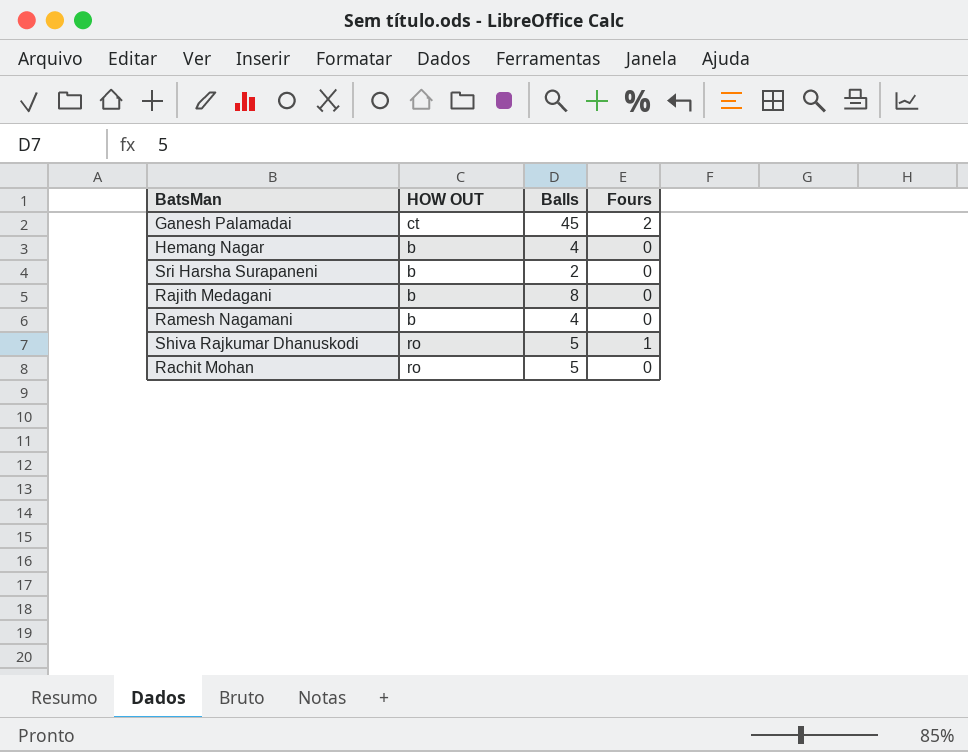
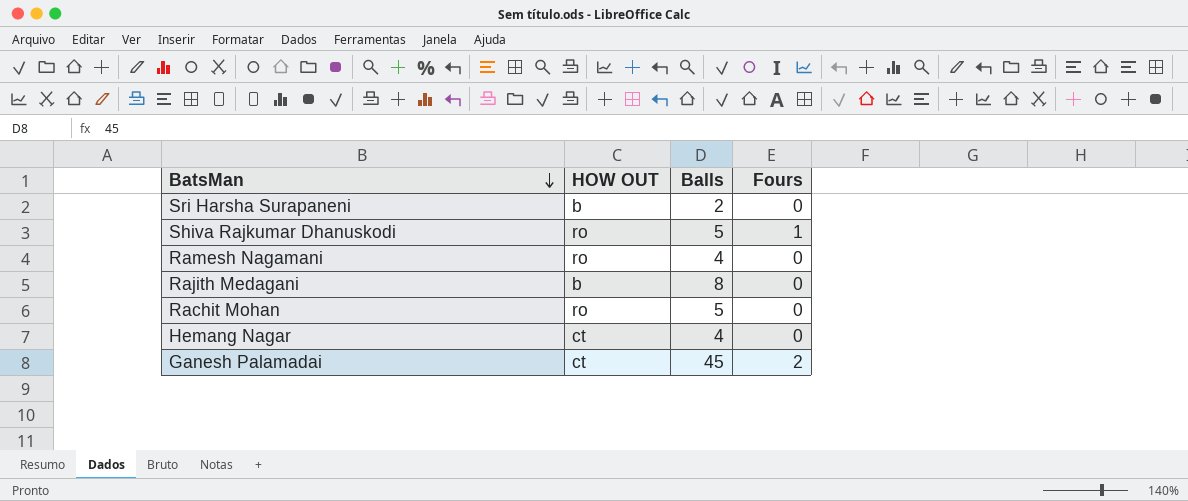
row order: none -> BatsMan descending
Ramesh Nagamani | HOW OUT: b -> ro
Hemang Nagar | HOW OUT: b -> ct

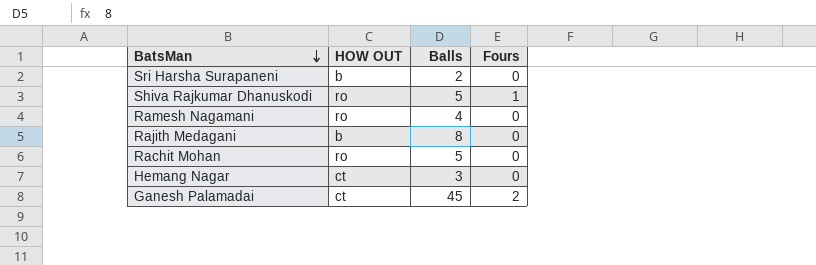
Hemang Nagar | Balls: 4 -> 3

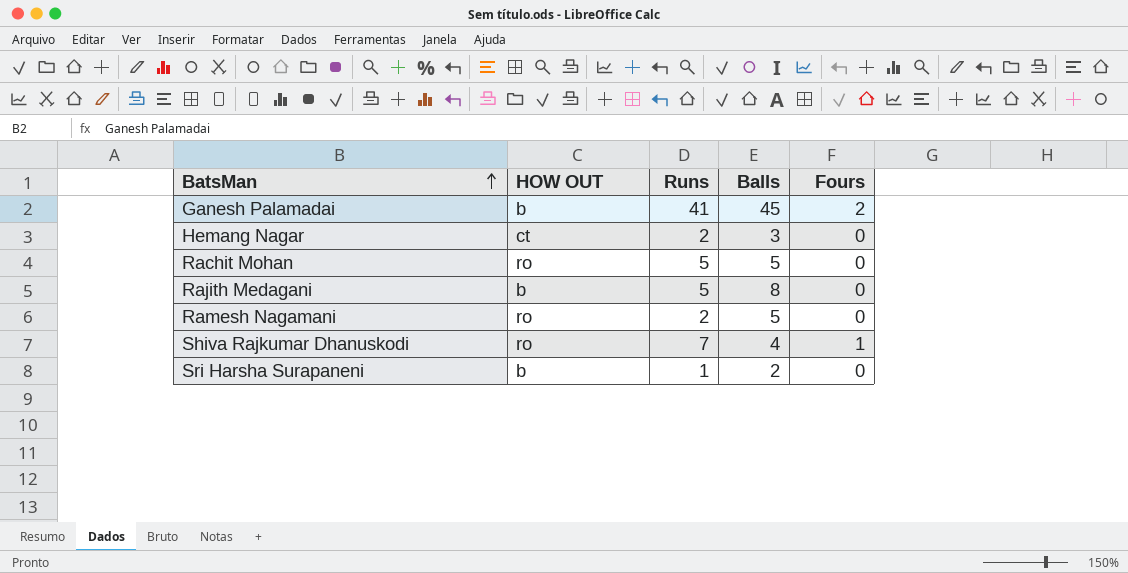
row order: BatsMan descending -> BatsMan ascending
column Runs | position: none -> 3
Ganesh Palamadai | HOW OUT: ct -> b
Ramesh Nagamani | Balls: 4 -> 5
Shiva Rajkumar Dhanuskodi | Balls: 5 -> 4

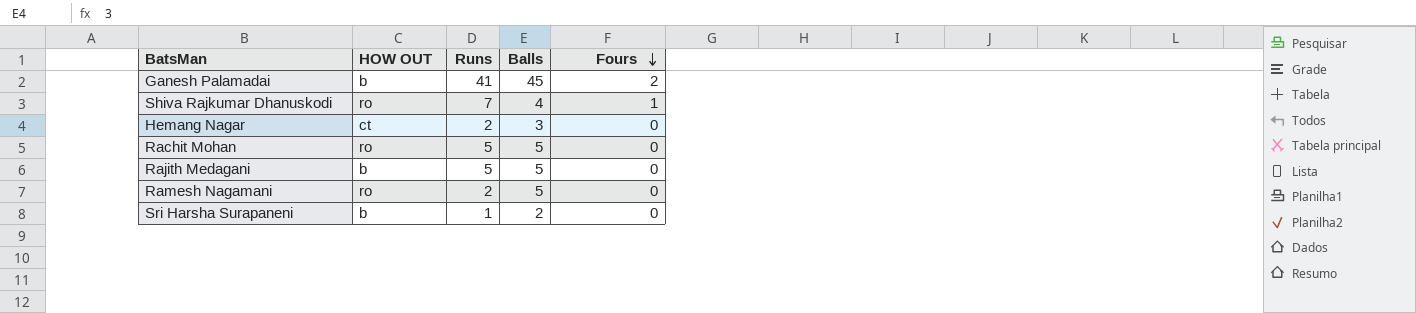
row order: BatsMan ascending -> Fours descending
Rajith Medagani | Balls: 8 -> 5

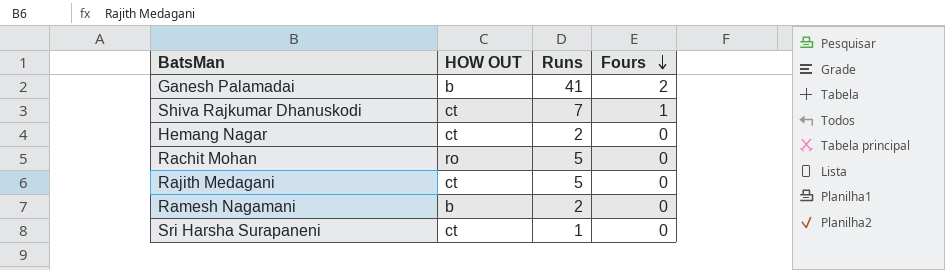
column Balls | position: 4 -> none
Shiva Rajkumar Dhanuskodi | HOW OUT: ro -> ct
Rajith Medagani | HOW OUT: b -> ct
Ramesh Nagamani | HOW OUT: ro -> b
Sri Harsha Surapaneni | HOW OUT: b -> ct

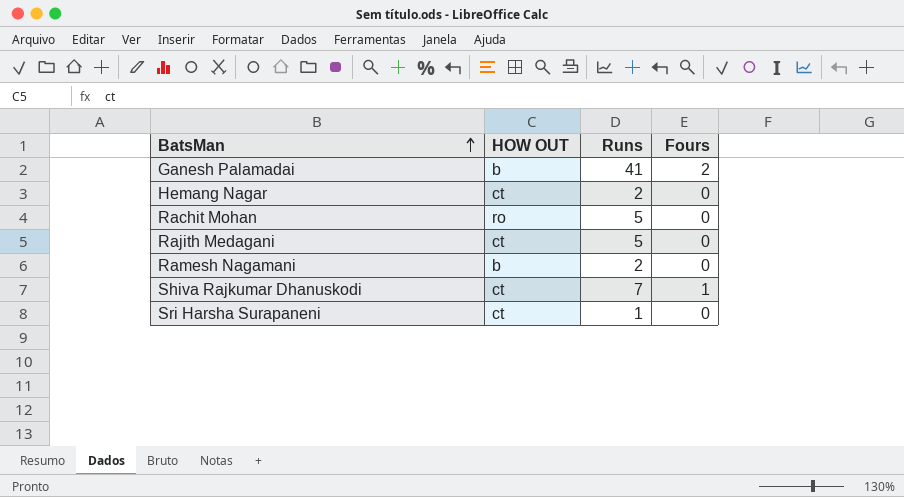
row order: Fours descending -> BatsMan ascending

